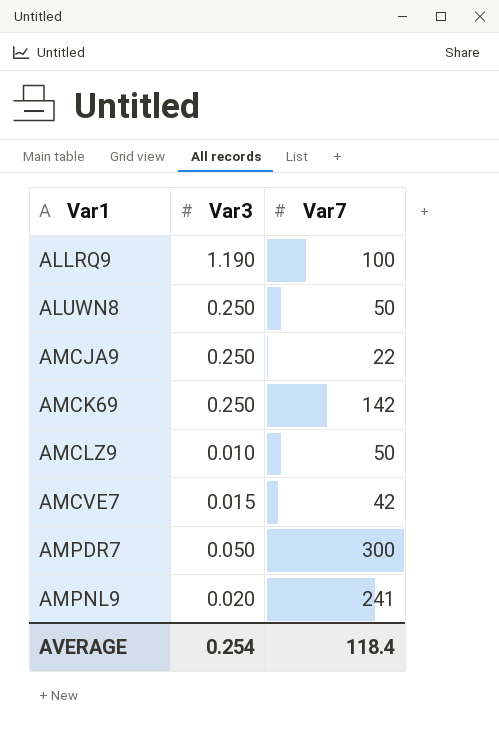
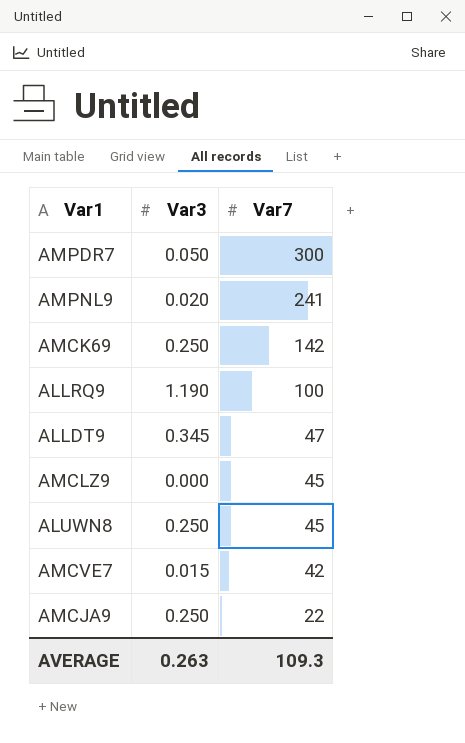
row order: Var1 ascending -> Var7 descending
row ALLDT9: none -> 0.345 | 47
AMCLZ9 | Var3: 0.010 -> 0.000
AMCLZ9 | Var7: 50 -> 45
ALUWN8 | Var7: 50 -> 45
AVERAGE | Var3: 0.254 -> 0.263
AVERAGE | Var7: 118.4 -> 109.3

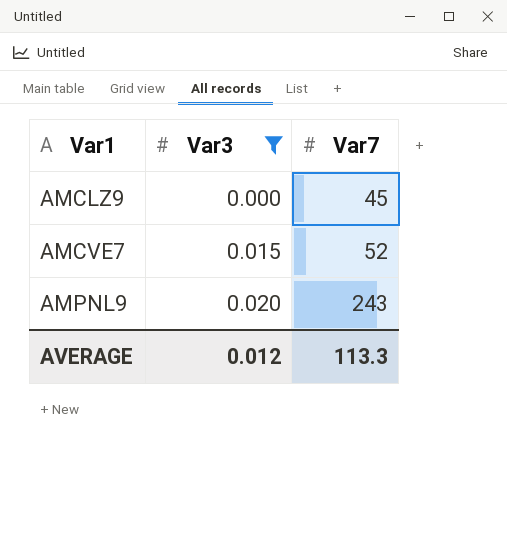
filter: none -> Var3 <= 0.020
row order: Var7 descending -> Var1 ascending
AMCVE7 | Var7: 42 -> 52
AMPNL9 | Var7: 241 -> 243
AVERAGE | Var3: 0.263 -> 0.012
AVERAGE | Var7: 109.3 -> 113.3

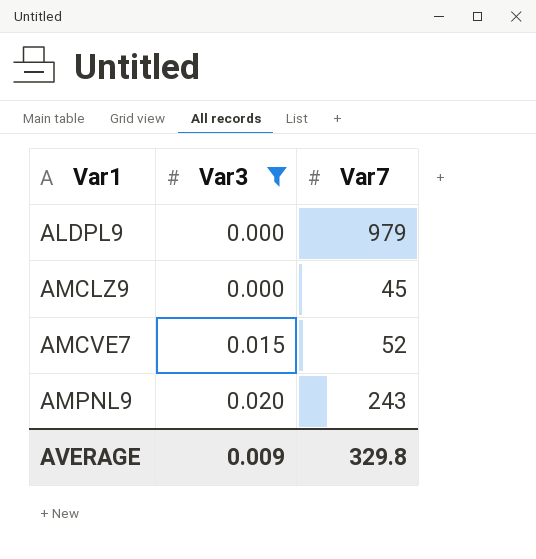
row ALDPL9: none -> 0.000 | 979
AVERAGE | Var3: 0.012 -> 0.009
AVERAGE | Var7: 113.3 -> 329.8

